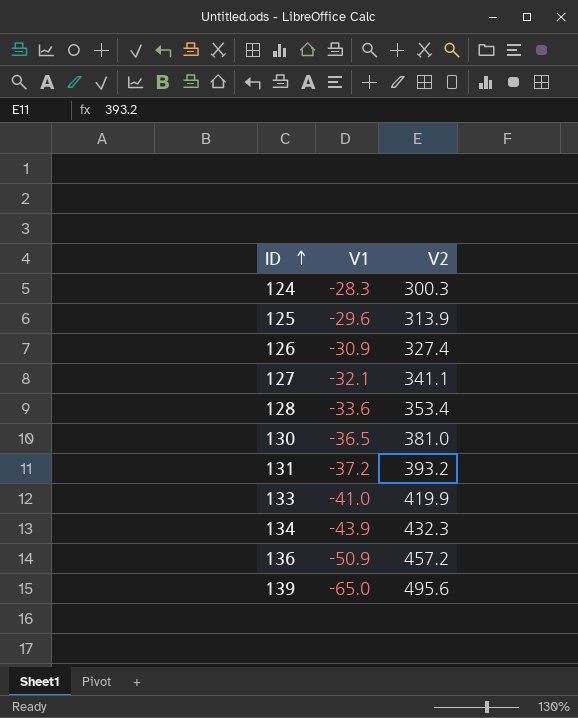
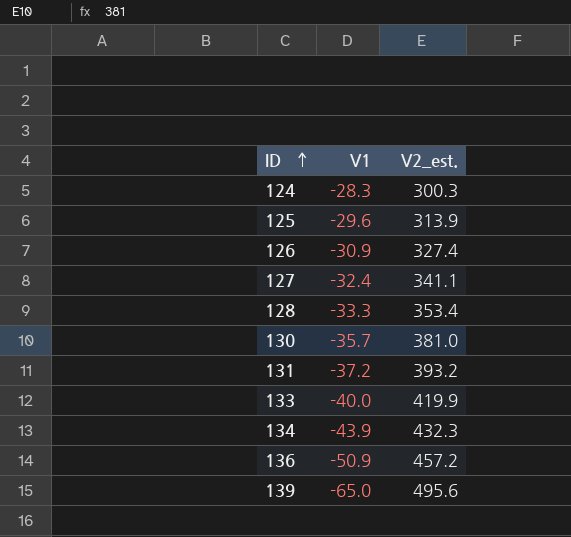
column name: V2 -> V2_est.
127 | V1: -32.1 -> -32.4
128 | V1: -33.6 -> -33.3
130 | V1: -36.5 -> -35.7
133 | V1: -41.0 -> -40.0

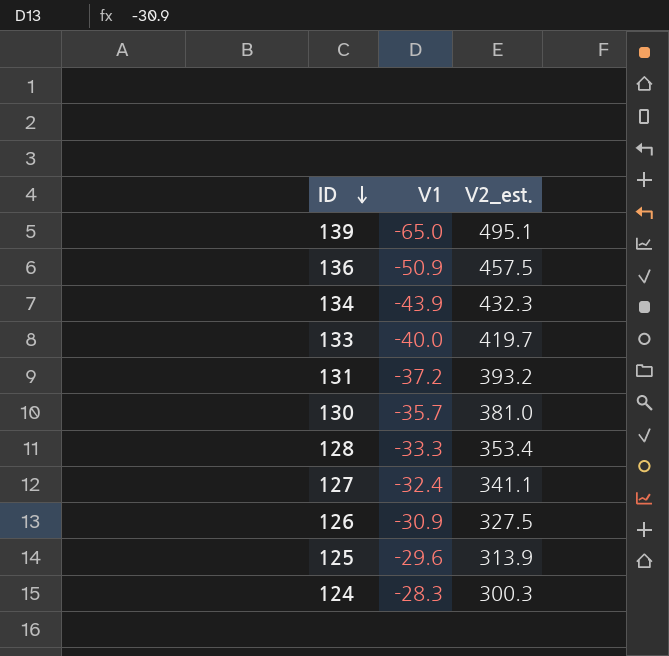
row order: ID ascending -> ID descending
139 | V2_est.: 495.6 -> 495.1
136 | V2_est.: 457.2 -> 457.5
133 | V2_est.: 419.9 -> 419.7
126 | V2_est.: 327.4 -> 327.5

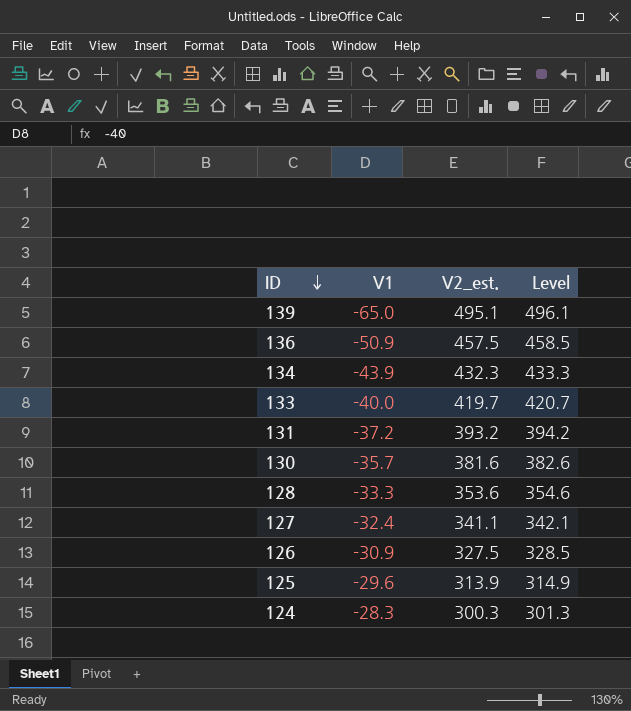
column Level | formula: none -> [V2_est.] + 1
130 | V2_est.: 381.0 -> 381.6
128 | V2_est.: 353.4 -> 353.6

